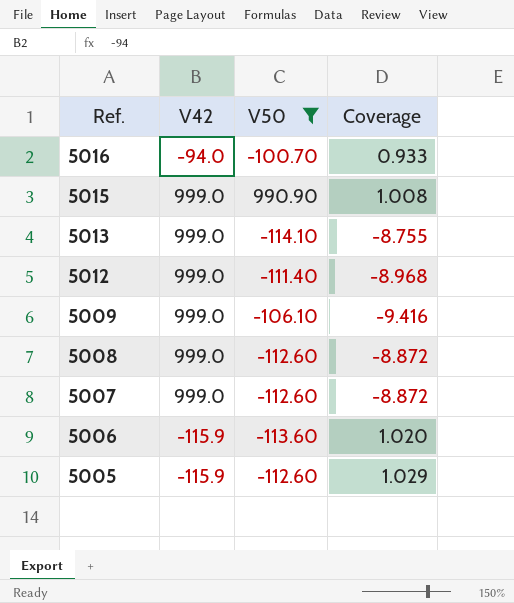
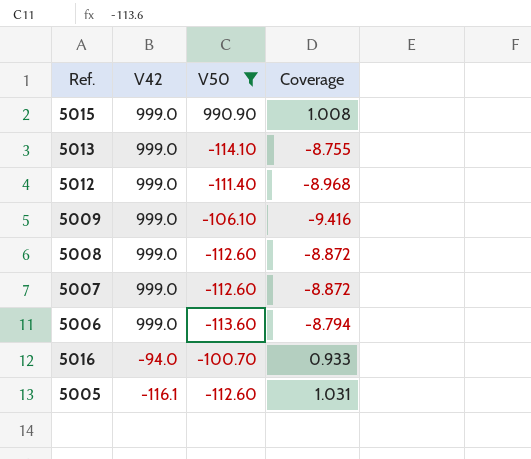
row order: Ref. descending -> V42 descending
5006 | V42: -115.9 -> 999.0
5006 | Coverage: 1.020 -> -8.794
5005 | V42: -115.9 -> -116.1
5005 | Coverage: 1.029 -> 1.031

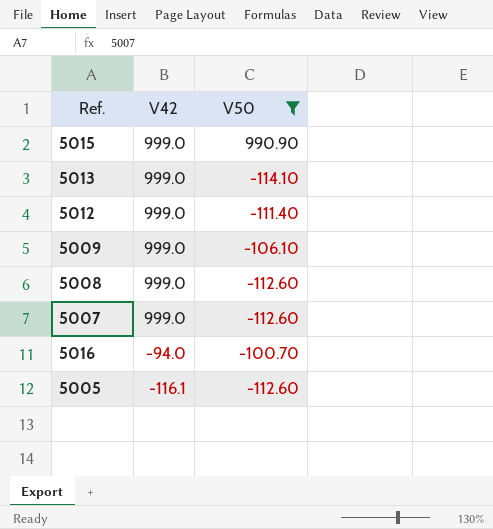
column Coverage | formula: [V42] / [V50] -> none
row 5006: 999.0 | -113.60 | -8.794 -> none

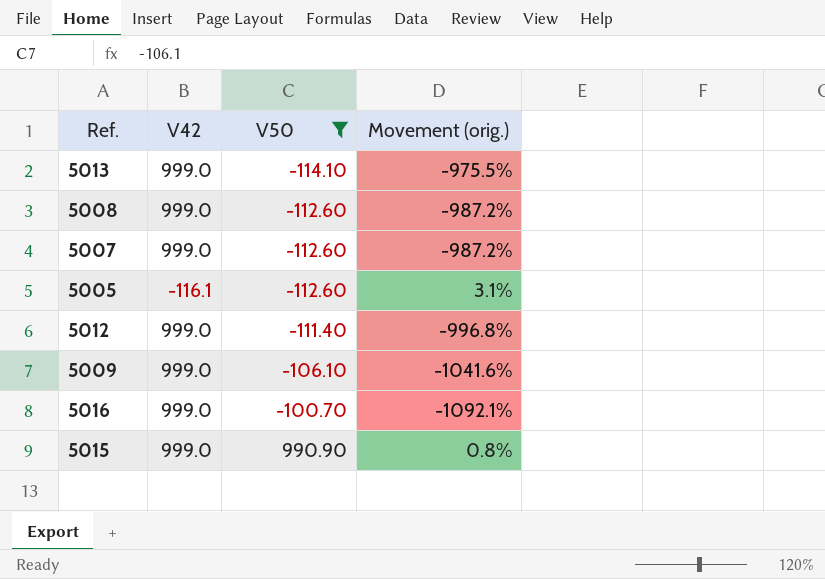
row order: V42 descending -> V50 ascending
column Movement (orig.) | formula: none -> ([V42] - [V50]) / [V50]
5016 | V42: -94.0 -> 999.0

